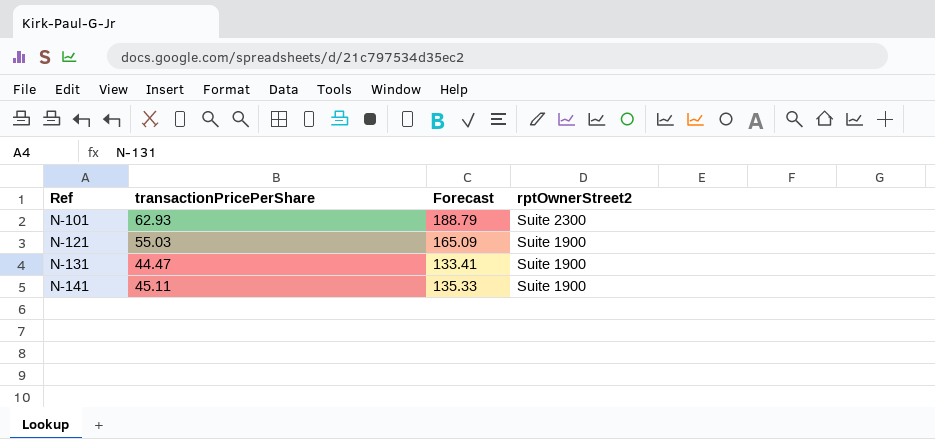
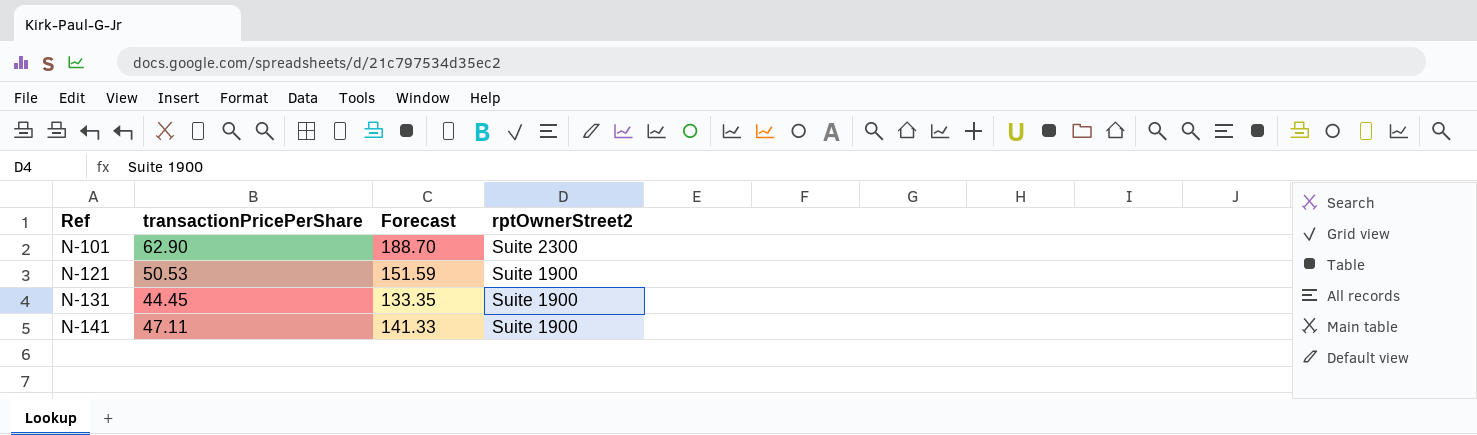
N-101 | transactionPricePerShare: 62.93 -> 62.90
N-101 | Forecast: 188.79 -> 188.70
N-121 | transactionPricePerShare: 55.03 -> 50.53
N-121 | Forecast: 165.09 -> 151.59
N-131 | transactionPricePerShare: 44.47 -> 44.45
N-131 | Forecast: 133.41 -> 133.35
N-141 | transactionPricePerShare: 45.11 -> 47.11
N-141 | Forecast: 135.33 -> 141.33

